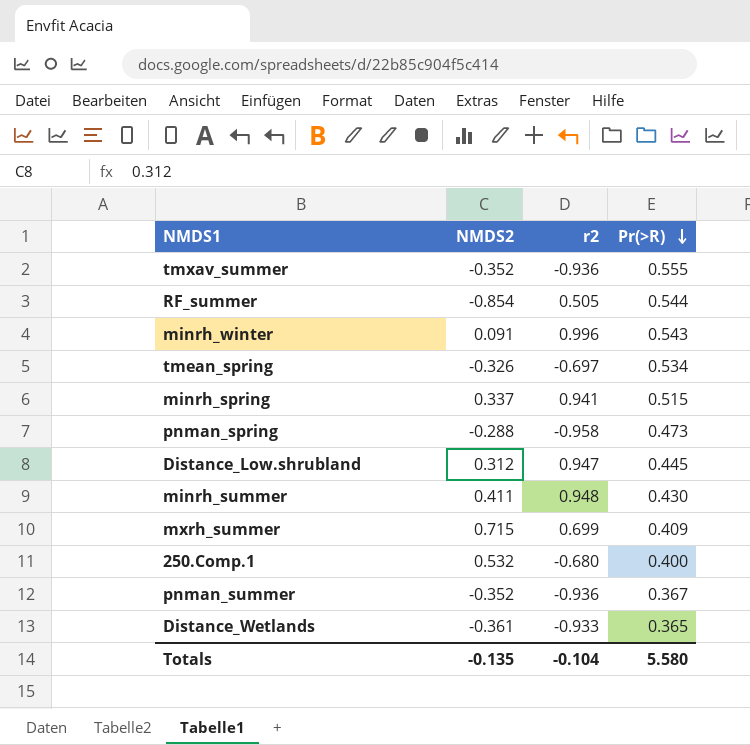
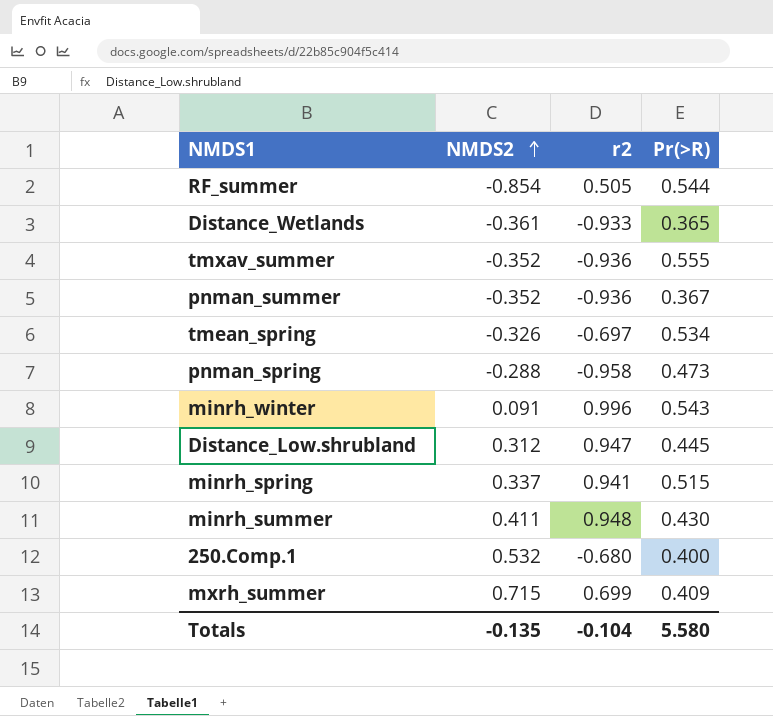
row order: Pr(>R) descending -> NMDS2 ascending

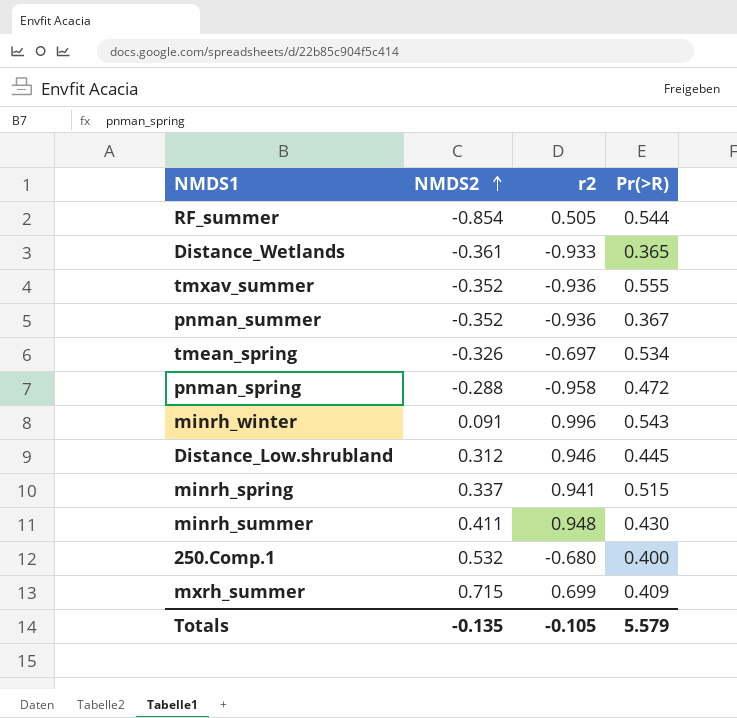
pnman_spring | Pr(>R): 0.473 -> 0.472
Distance_Low.shrubland | r2: 0.947 -> 0.946
Totals | r2: -0.104 -> -0.105
Totals | Pr(>R): 5.580 -> 5.579

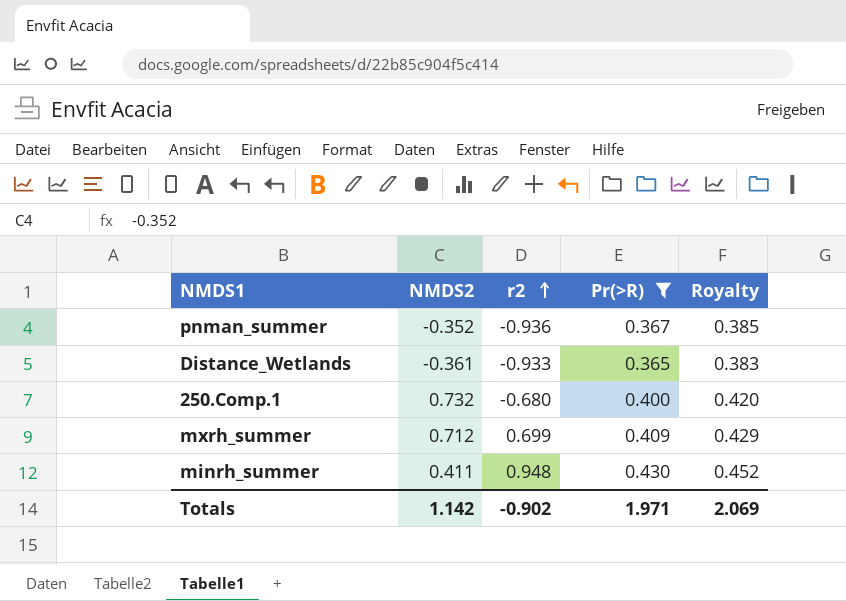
filter: none -> Pr(>R) <= 0.430
row order: NMDS2 ascending -> r2 ascending
column Royalty | formula: none -> [Pr(>R)] * 1.05
250.Comp.1 | NMDS2: 0.532 -> 0.732
mxrh_summer | NMDS2: 0.715 -> 0.712
Totals | NMDS2: -0.135 -> 1.142
Totals | r2: -0.105 -> -0.902
Totals | Pr(>R): 5.579 -> 1.971

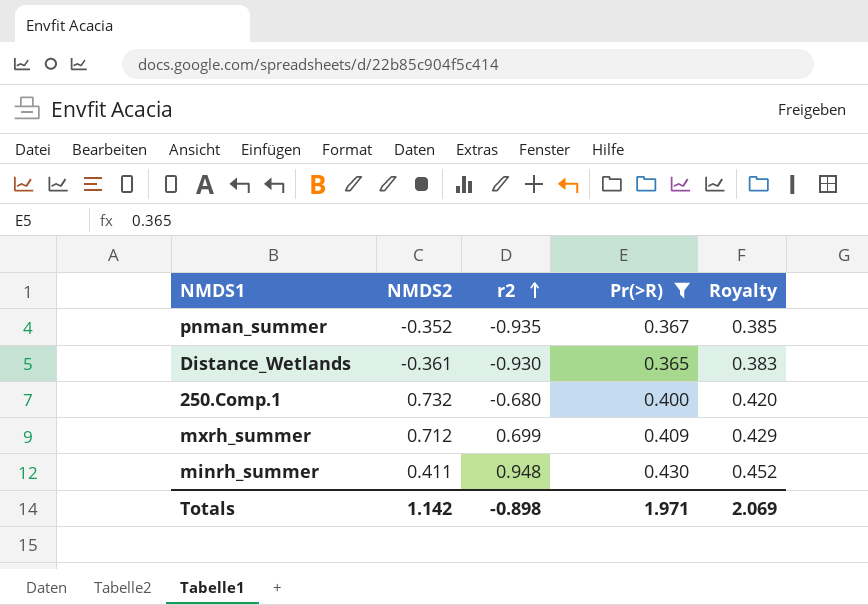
pnman_summer | r2: -0.936 -> -0.935
Distance_Wetlands | r2: -0.933 -> -0.930
Totals | r2: -0.902 -> -0.898

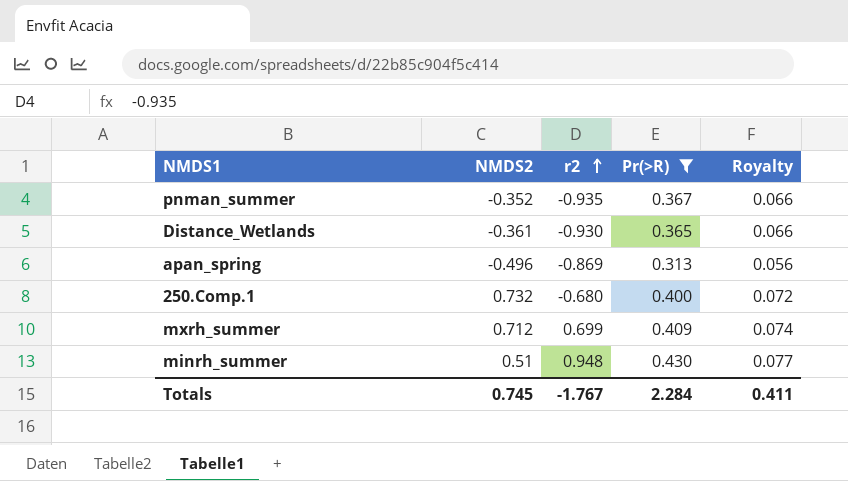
column Royalty | formula: [Pr(>R)] * 1.05 -> [Pr(>R)] * 0.18
row apan_spring: none -> -0.496 | -0.869 | 0.313 | 0.056
minrh_summer | NMDS2: 0.411 -> 0.51
Totals | NMDS2: 1.142 -> 0.745
Totals | r2: -0.898 -> -1.767
Totals | Pr(>R): 1.971 -> 2.284
Totals | Royalty: 2.069 -> 0.411

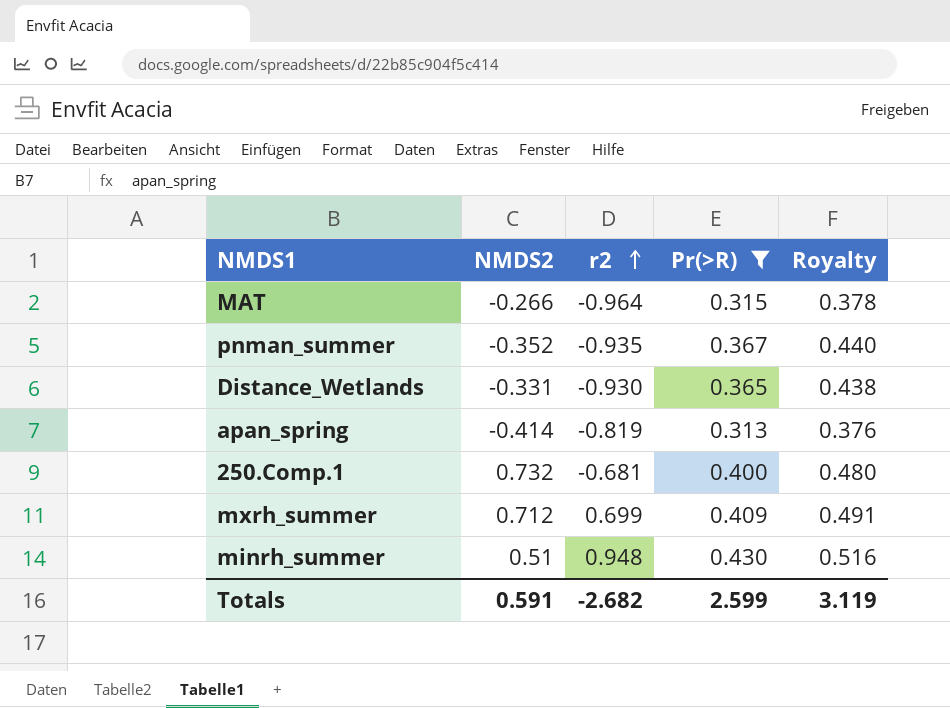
column Royalty | formula: [Pr(>R)] * 0.18 -> [Pr(>R)] * 1.2
row MAT: none -> -0.266 | -0.964 | 0.315 | 0.378
Distance_Wetlands | NMDS2: -0.361 -> -0.331
apan_spring | NMDS2: -0.496 -> -0.414
apan_spring | r2: -0.869 -> -0.819
250.Comp.1 | r2: -0.680 -> -0.681
Totals | NMDS2: 0.745 -> 0.591
Totals | r2: -1.767 -> -2.682
Totals | Pr(>R): 2.284 -> 2.599
Totals | Royalty: 0.411 -> 3.119

